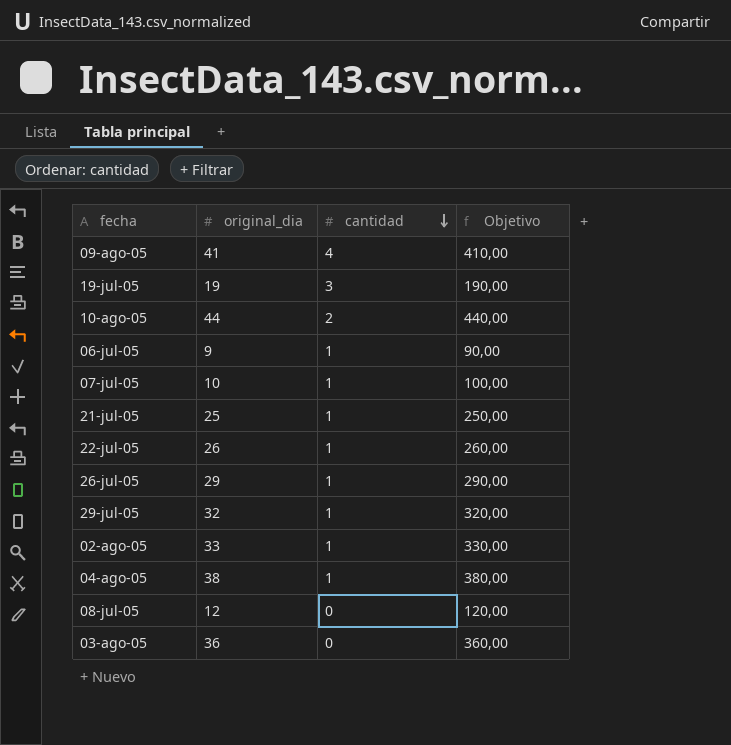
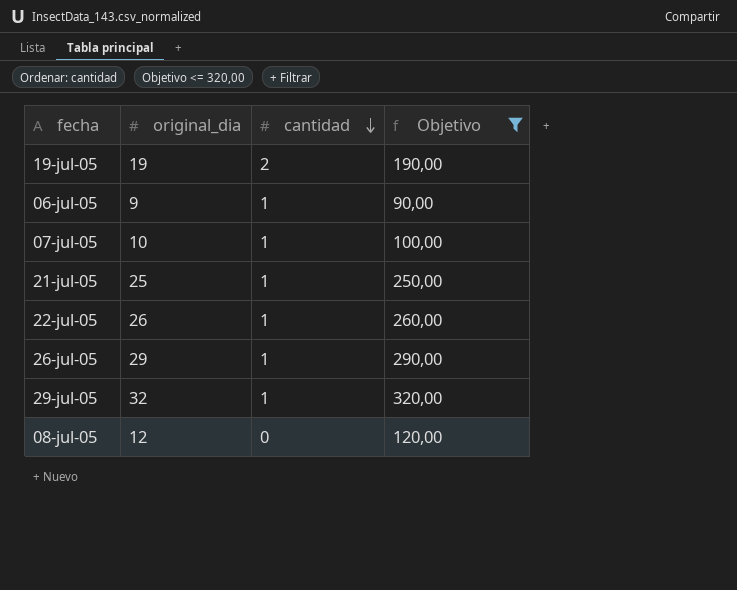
filter: none -> Objetivo <= 320,00
19-jul-05 | cantidad: 3 -> 2

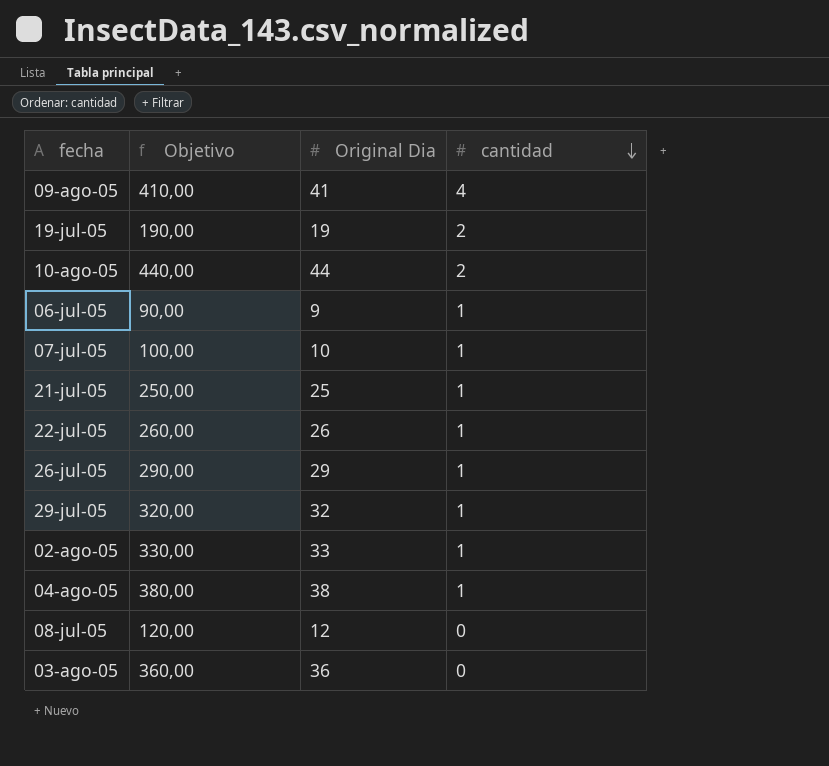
filter: Objetivo <= 320,00 -> none
column Objetivo | position: 4 -> 2
column name: original_dia -> Original Dia

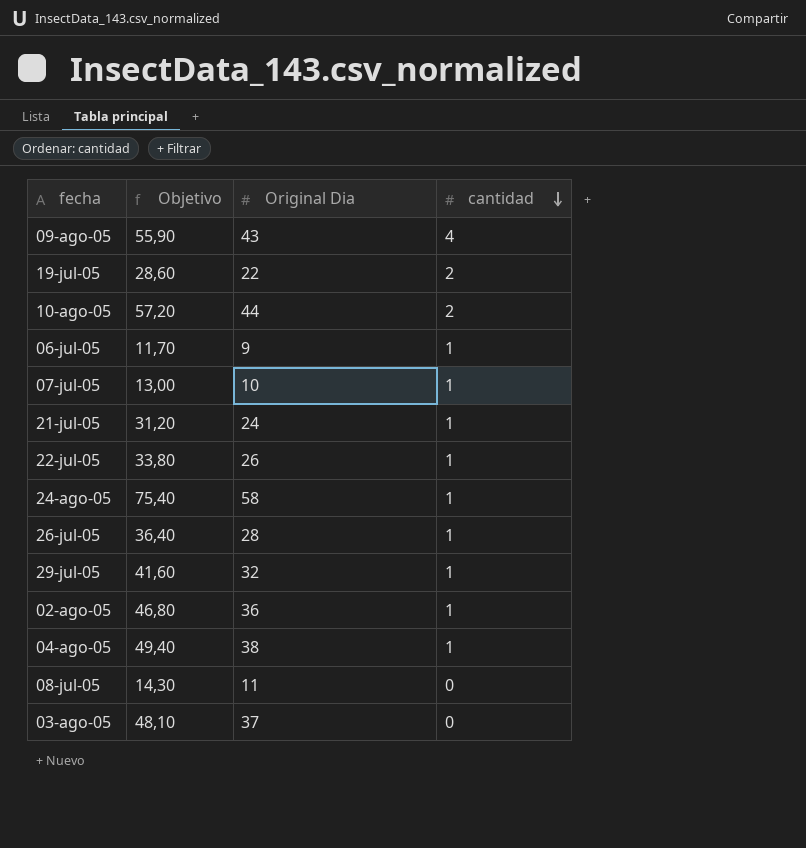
column Objetivo | formula: [Original Dia] * 10 -> [Original Dia] * 1,3
09-ago-05 | Original Dia: 41 -> 43
19-jul-05 | Original Dia: 19 -> 22
21-jul-05 | Original Dia: 25 -> 24
row 24-ago-05: none -> 75,40 | 58 | 1
26-jul-05 | Original Dia: 29 -> 28
02-ago-05 | Original Dia: 33 -> 36
08-jul-05 | Original Dia: 12 -> 11
03-ago-05 | Original Dia: 36 -> 37

